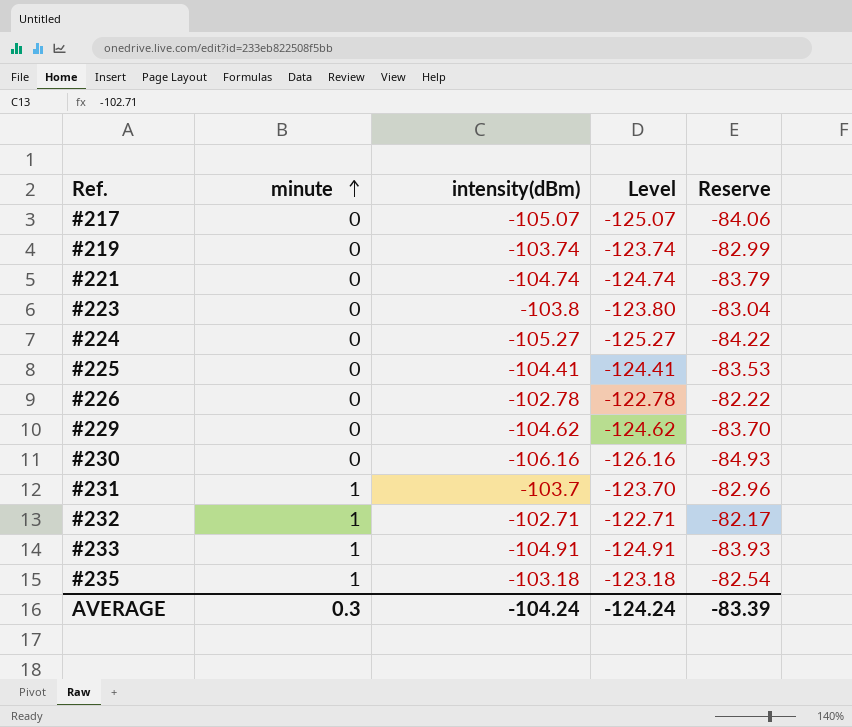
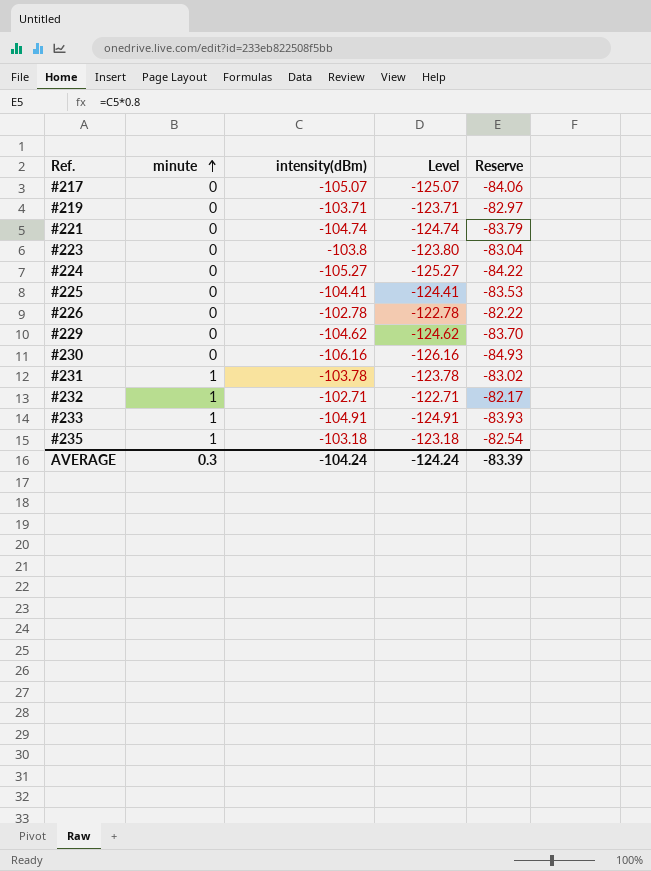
#219 | intensity(dBm): -103.74 -> -103.71
#219 | Level: -123.74 -> -123.71
#219 | Reserve: -82.99 -> -82.97
#231 | intensity(dBm): -103.7 -> -103.78
#231 | Level: -123.70 -> -123.78
#231 | Reserve: -82.96 -> -83.02

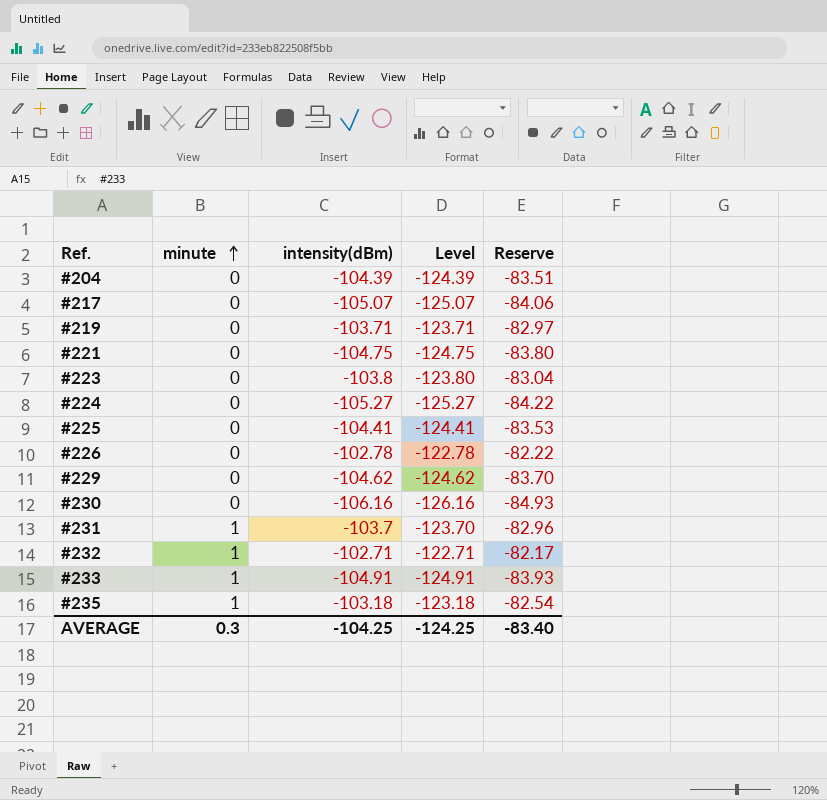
row #204: none -> 0 | -104.39 | -124.39 | -83.51
#221 | intensity(dBm): -104.74 -> -104.75
#221 | Level: -124.74 -> -124.75
#221 | Reserve: -83.79 -> -83.80
#231 | intensity(dBm): -103.78 -> -103.7
#231 | Level: -123.78 -> -123.70
#231 | Reserve: -83.02 -> -82.96
AVERAGE | intensity(dBm): -104.24 -> -104.25
AVERAGE | Level: -124.24 -> -124.25
AVERAGE | Reserve: -83.39 -> -83.40

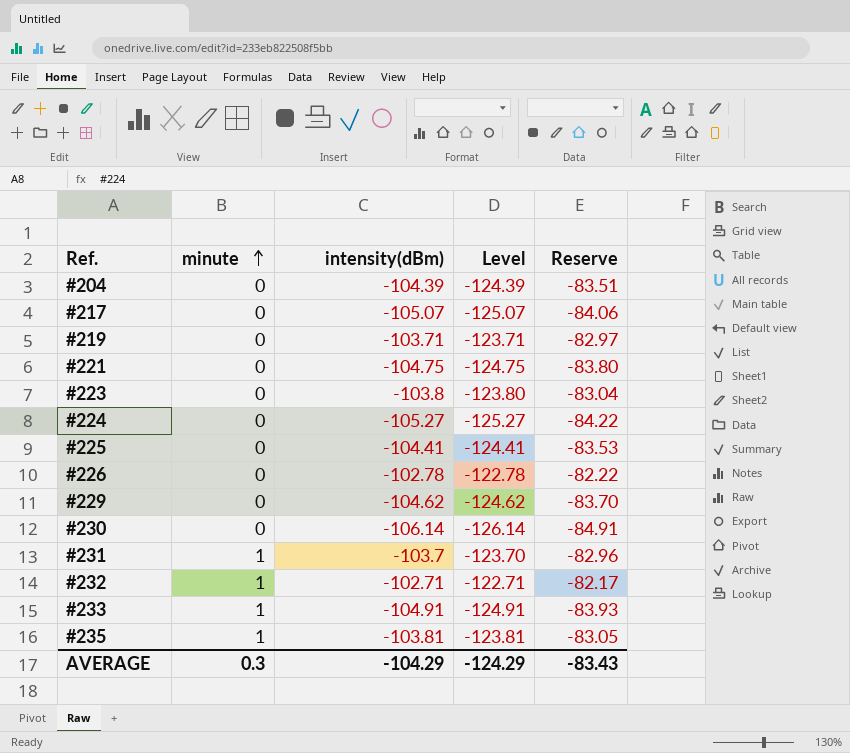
#230 | intensity(dBm): -106.16 -> -106.14
#230 | Level: -126.16 -> -126.14
#230 | Reserve: -84.93 -> -84.91
#235 | intensity(dBm): -103.18 -> -103.81
#235 | Level: -123.18 -> -123.81
#235 | Reserve: -82.54 -> -83.05
AVERAGE | intensity(dBm): -104.25 -> -104.29
AVERAGE | Level: -124.25 -> -124.29
AVERAGE | Reserve: -83.40 -> -83.43

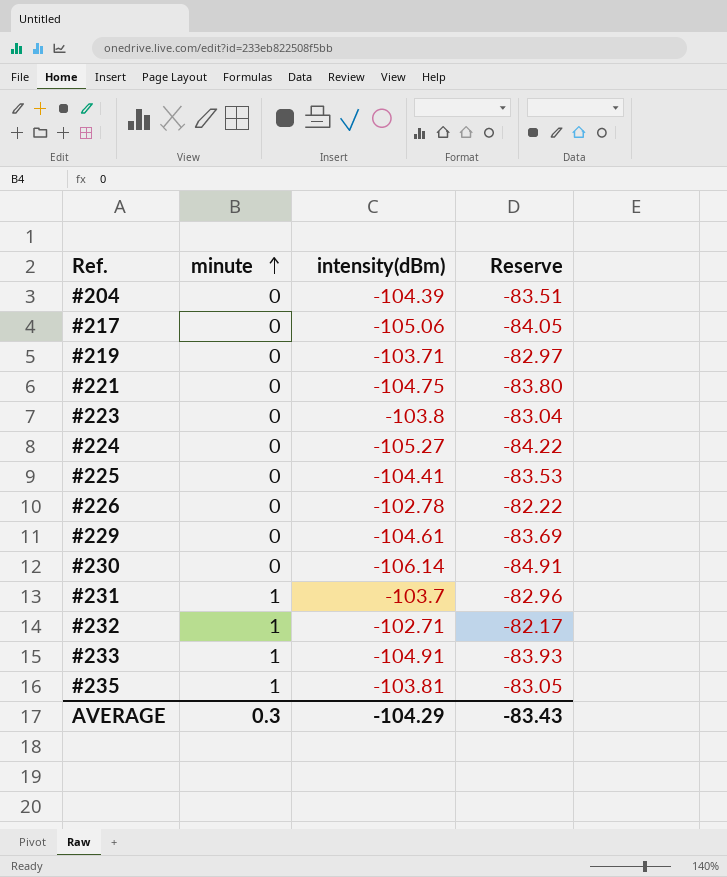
column Level | formula: [intensity(dBm)] - 20 -> none
#217 | intensity(dBm): -105.07 -> -105.06
#217 | Reserve: -84.06 -> -84.05
#229 | intensity(dBm): -104.62 -> -104.61
#229 | Reserve: -83.70 -> -83.69

